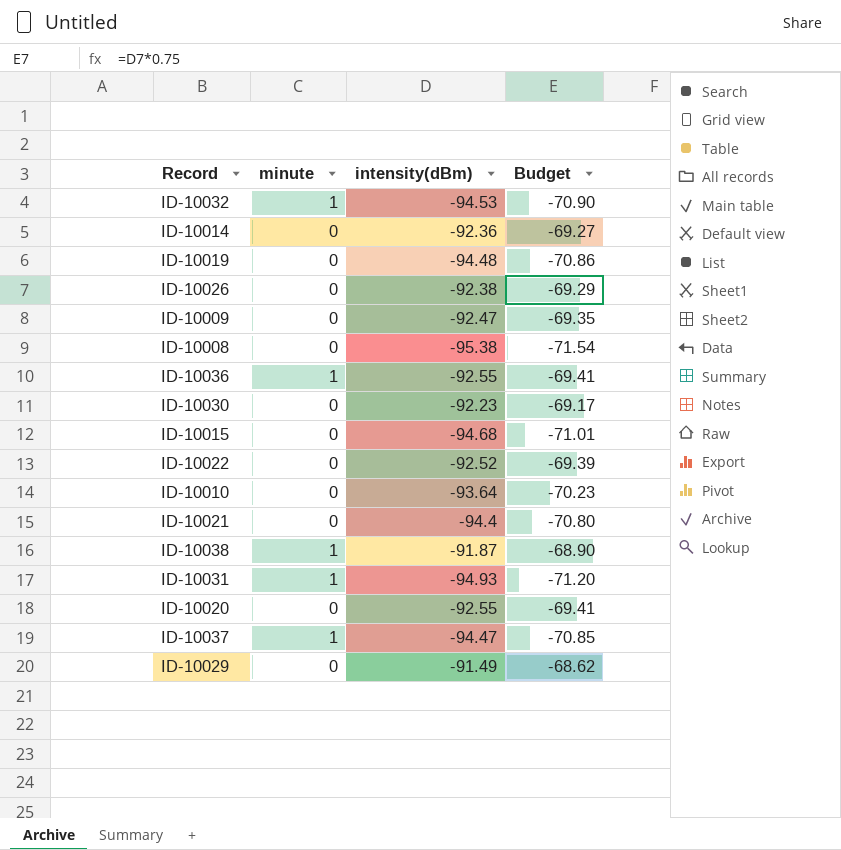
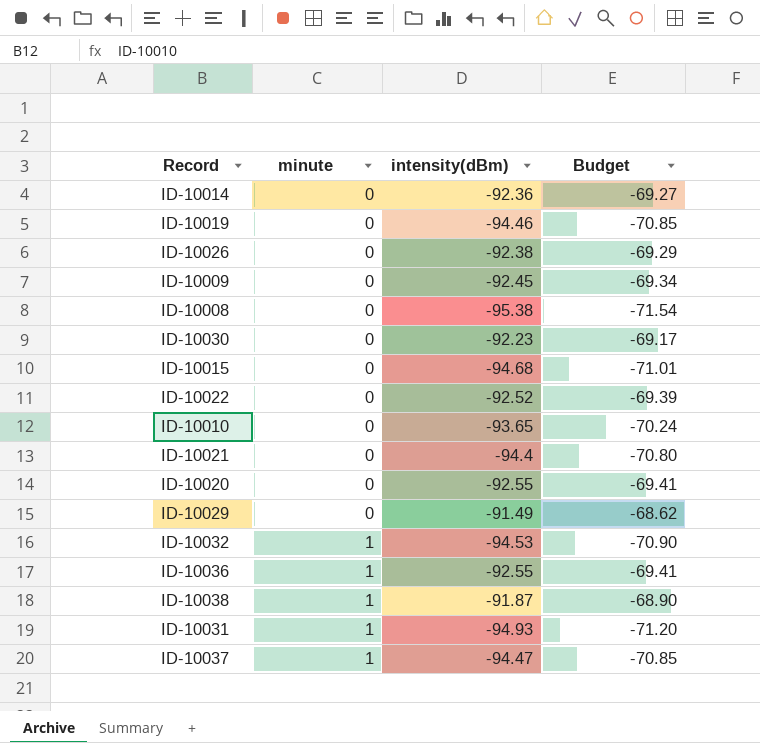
row order: none -> minute ascending
ID-10019 | intensity(dBm): -94.48 -> -94.46
ID-10019 | Budget: -70.86 -> -70.85
ID-10009 | intensity(dBm): -92.47 -> -92.45
ID-10009 | Budget: -69.35 -> -69.34
ID-10010 | intensity(dBm): -93.64 -> -93.65
ID-10010 | Budget: -70.23 -> -70.24

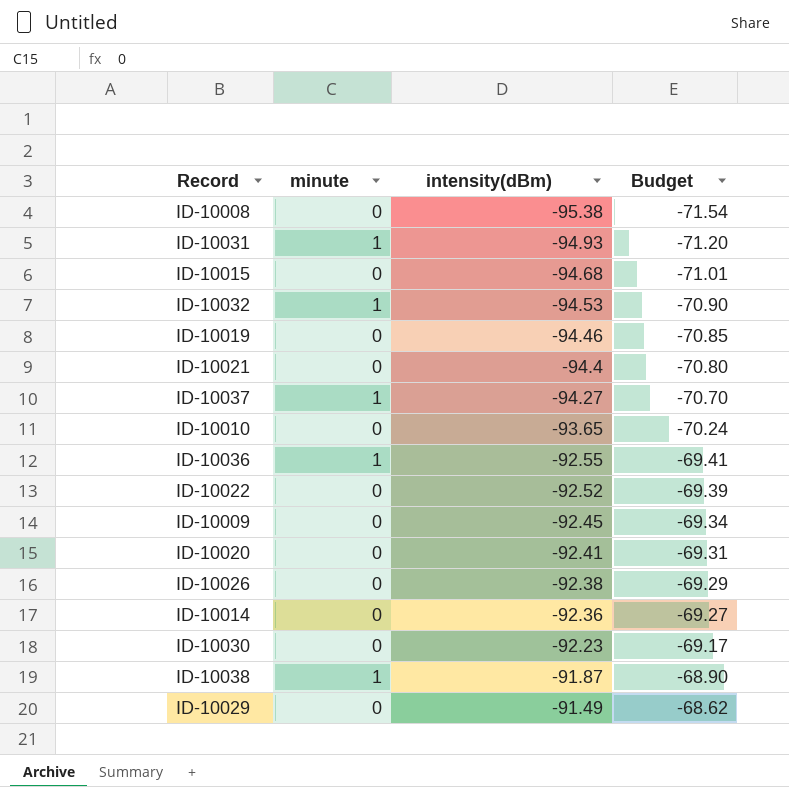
row order: minute ascending -> intensity(dBm) ascending
ID-10037 | intensity(dBm): -94.47 -> -94.27
ID-10037 | Budget: -70.85 -> -70.70
ID-10020 | intensity(dBm): -92.55 -> -92.41
ID-10020 | Budget: -69.41 -> -69.31

